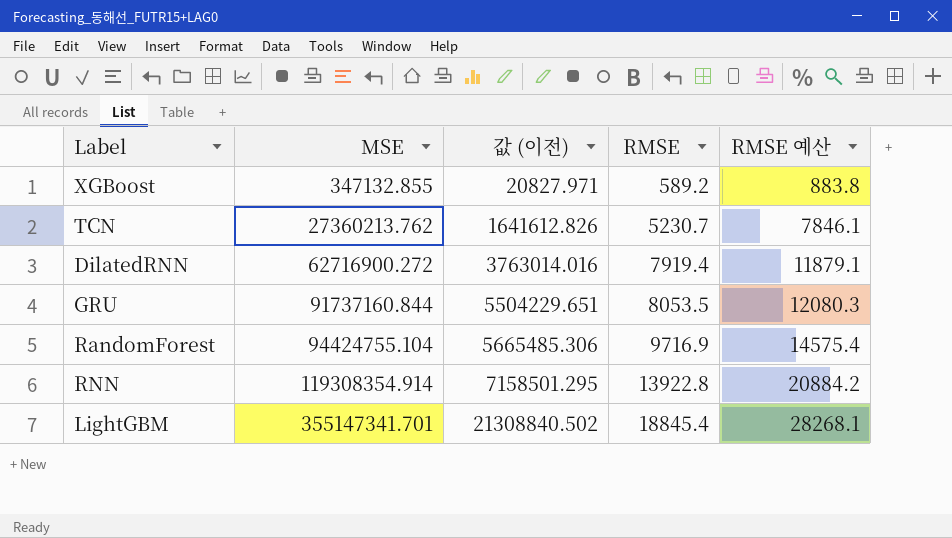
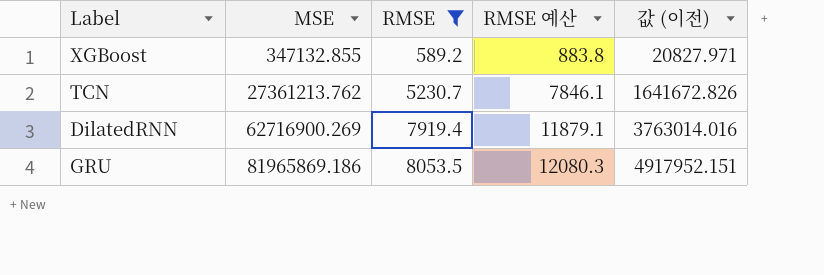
filter: none -> RMSE <= 8053.5
column 값 (이전) | position: 3 -> 5
TCN | MSE: 27360213.762 -> 27361213.762
TCN | 값 (이전): 1641612.826 -> 1641672.826
DilatedRNN | MSE: 62716900.272 -> 62716900.269
GRU | MSE: 91737160.844 -> 81965869.186
GRU | 값 (이전): 5504229.651 -> 4917952.151

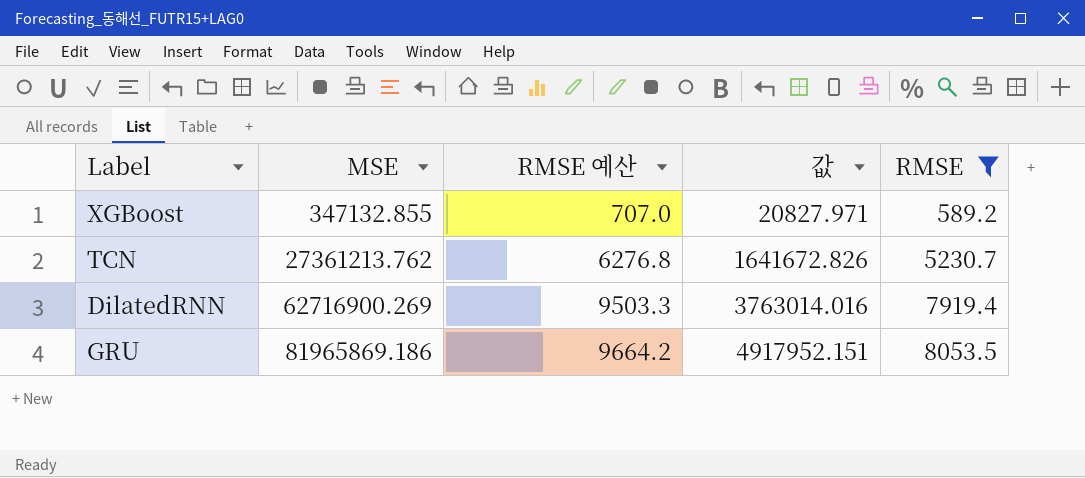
column RMSE 예산 | formula: [RMSE] * 1.5 -> [RMSE] * 1.2
column name: 값 (이전) -> 값
column RMSE | position: 3 -> 5

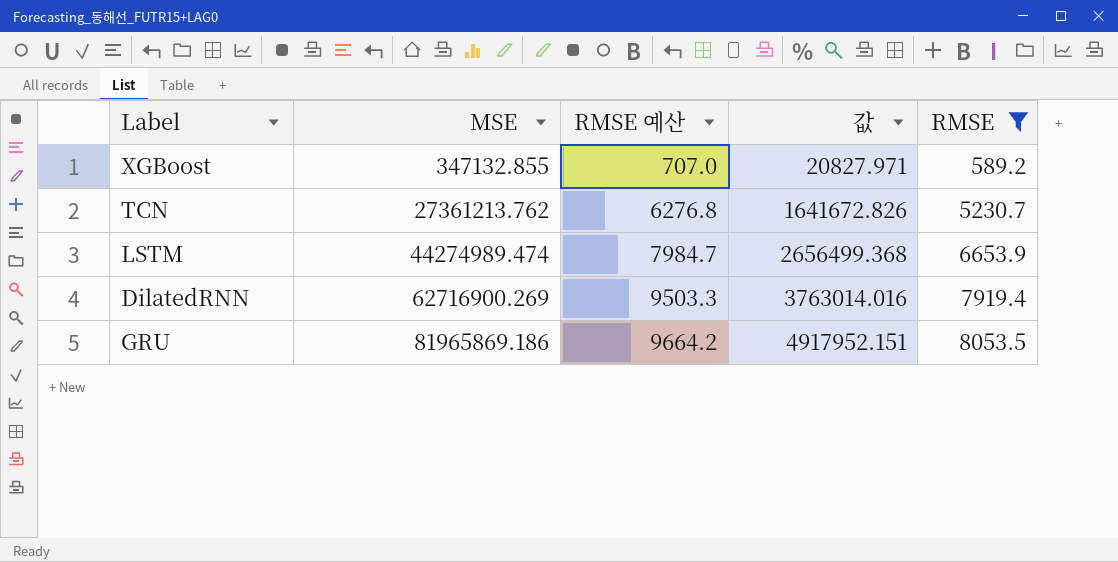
row LSTM: none -> 44274989.474 | 7984.7 | 2656499.368 | 6653.9

